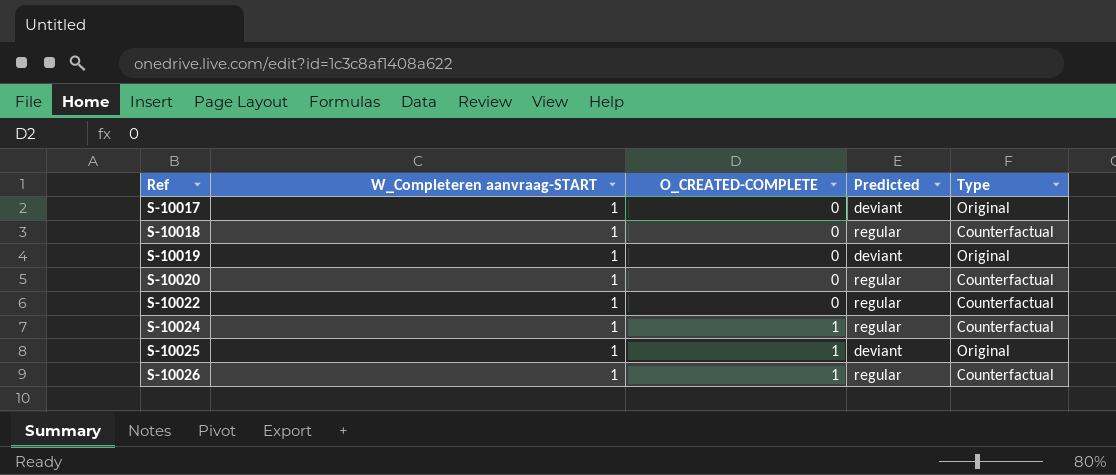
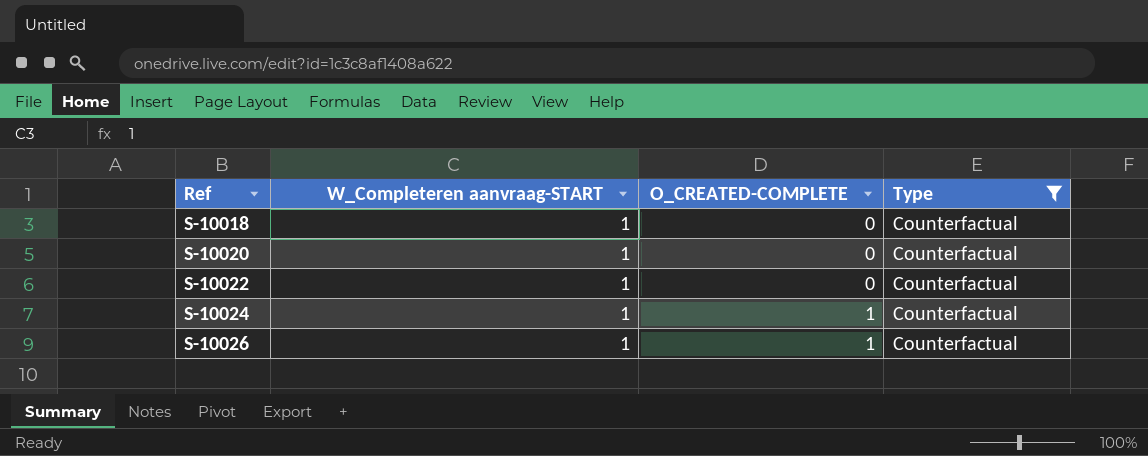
filter: none -> Type = Counterfactual
column Predicted | position: 4 -> none

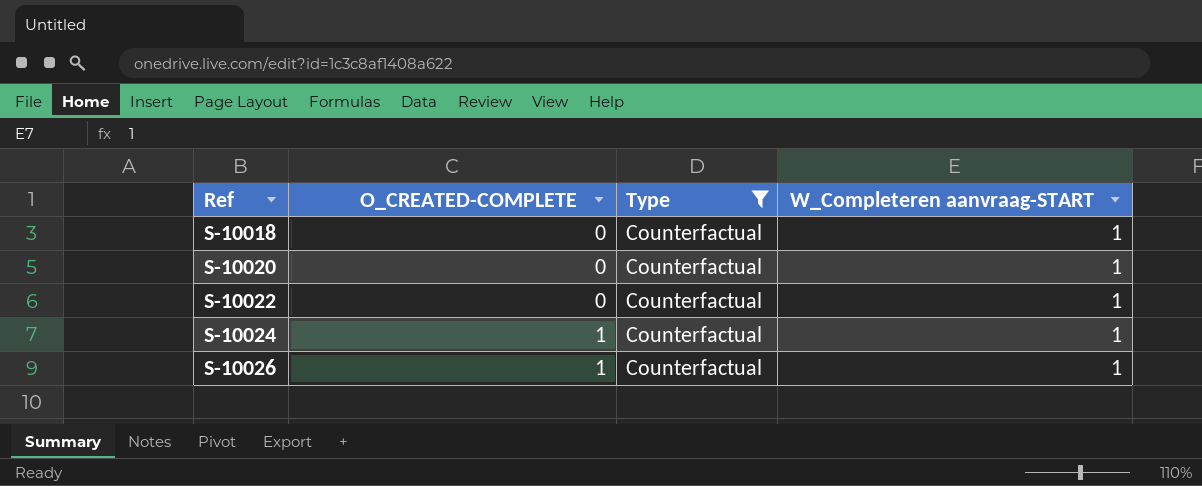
column W_Completeren aanvraag-START | position: 2 -> 4

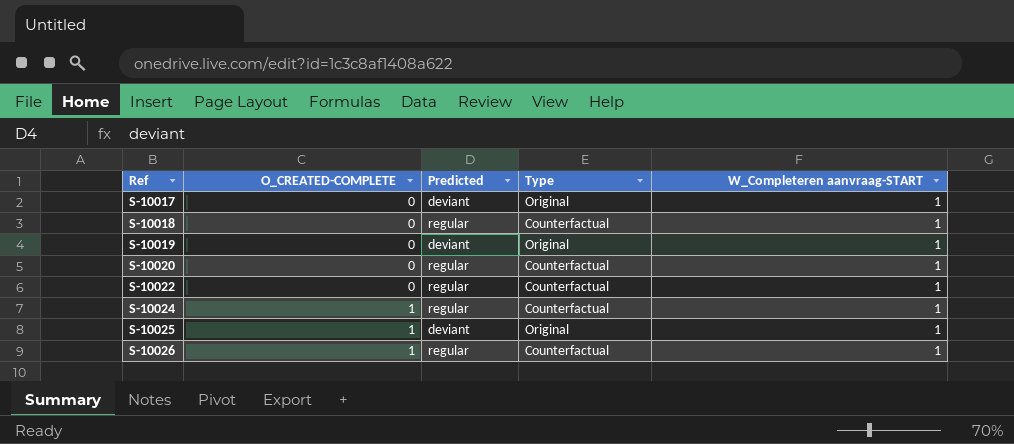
filter: Type = Counterfactual -> none
column Predicted | position: none -> 3

